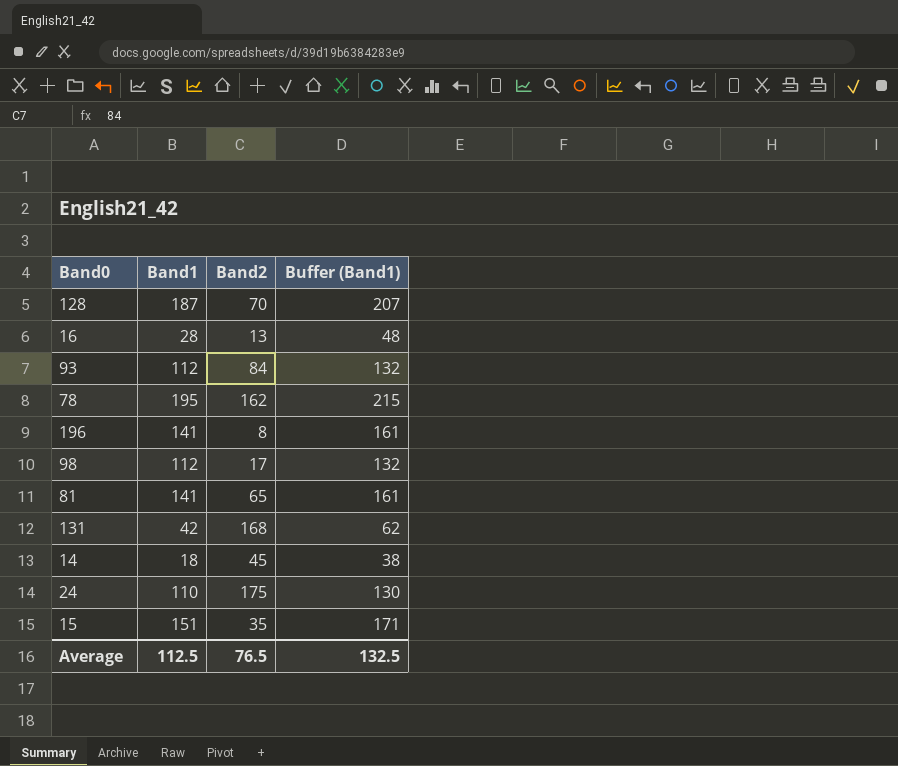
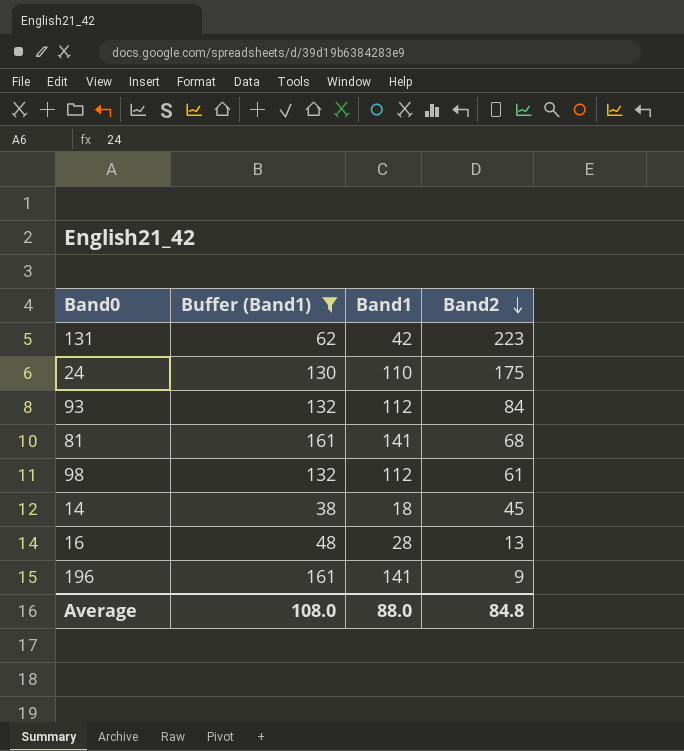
filter: none -> Buffer (Band1) <= 161
row order: none -> Band2 descending
column Buffer (Band1) | position: 4 -> 2
131 | Band2: 168 -> 223
81 | Band2: 65 -> 68
98 | Band2: 17 -> 61
196 | Band2: 8 -> 9
Average | Buffer (Band1): 132.5 -> 108.0
Average | Band1: 112.5 -> 88.0
Average | Band2: 76.5 -> 84.8

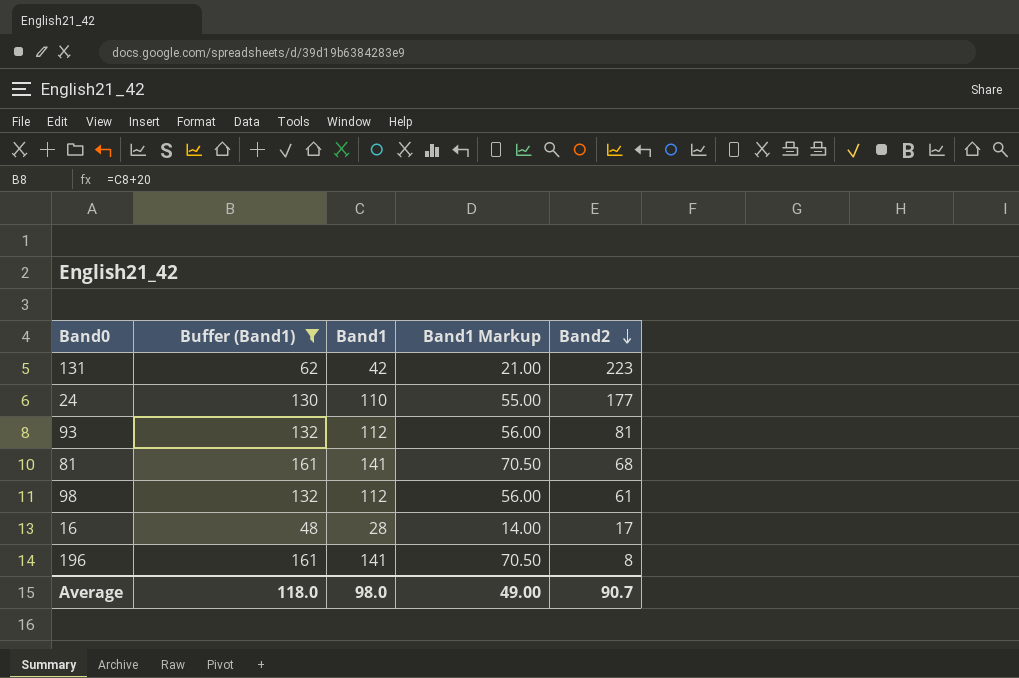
column Band1 Markup | formula: none -> [Band1] * 0.5
row 14: 38 | 18 | 45 -> none
24 | Band2: 175 -> 177
93 | Band2: 84 -> 81
16 | Band2: 13 -> 17
196 | Band2: 9 -> 8
Average | Buffer (Band1): 108.0 -> 118.0
Average | Band1: 88.0 -> 98.0
Average | Band2: 84.8 -> 90.7

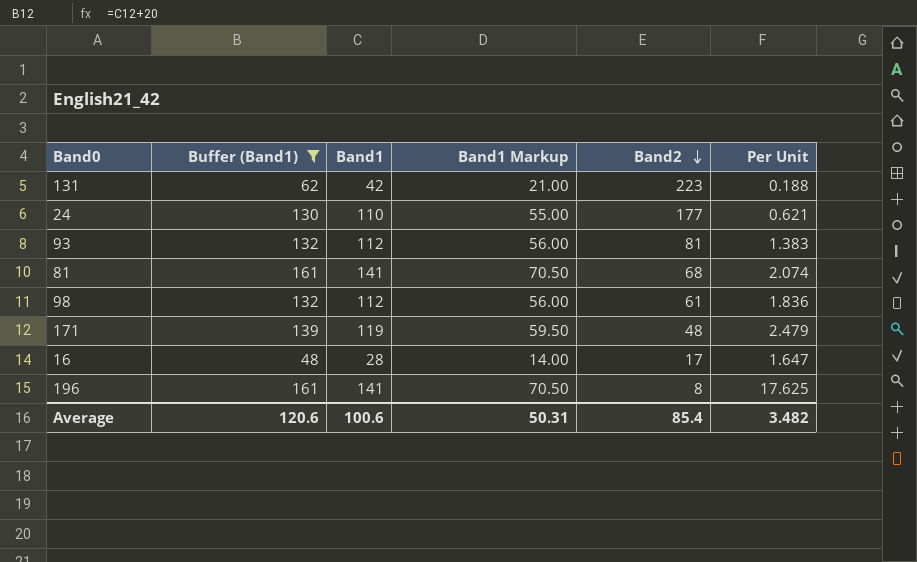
column Per Unit | formula: none -> [Band1] / [Band2]
row 171: none -> 139 | 119 | 59.50 | 48 | 2.479
Average | Buffer (Band1): 118.0 -> 120.6
Average | Band1: 98.0 -> 100.6
Average | Band1 Markup: 49.00 -> 50.31
Average | Band2: 90.7 -> 85.4

